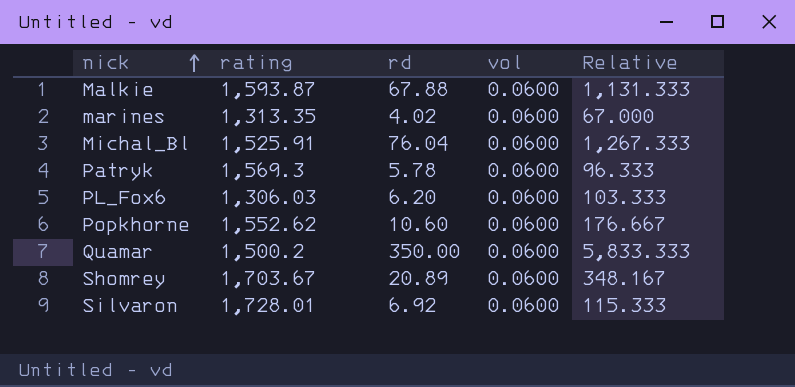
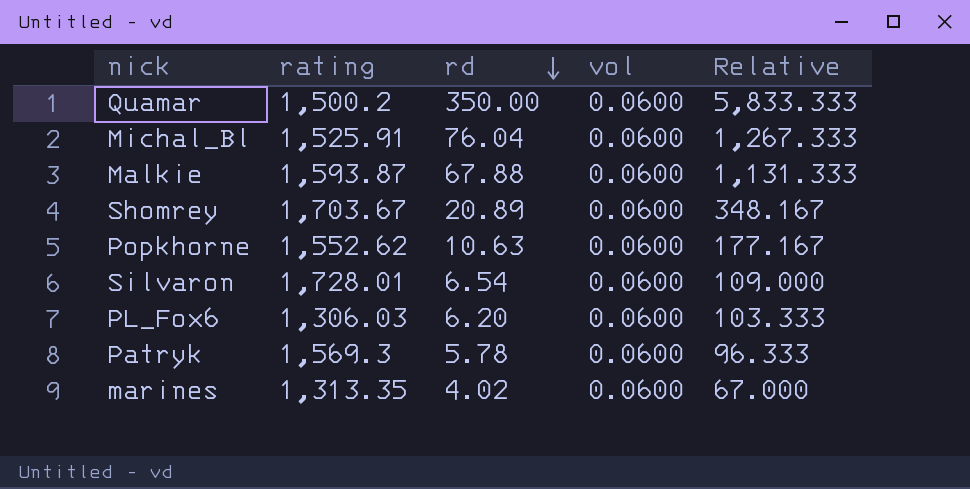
row order: nick ascending -> rd descending
Popkhorne | rd: 10.60 -> 10.63
Popkhorne | Relative: 176.667 -> 177.167
Silvaron | rd: 6.92 -> 6.54
Silvaron | Relative: 115.333 -> 109.000

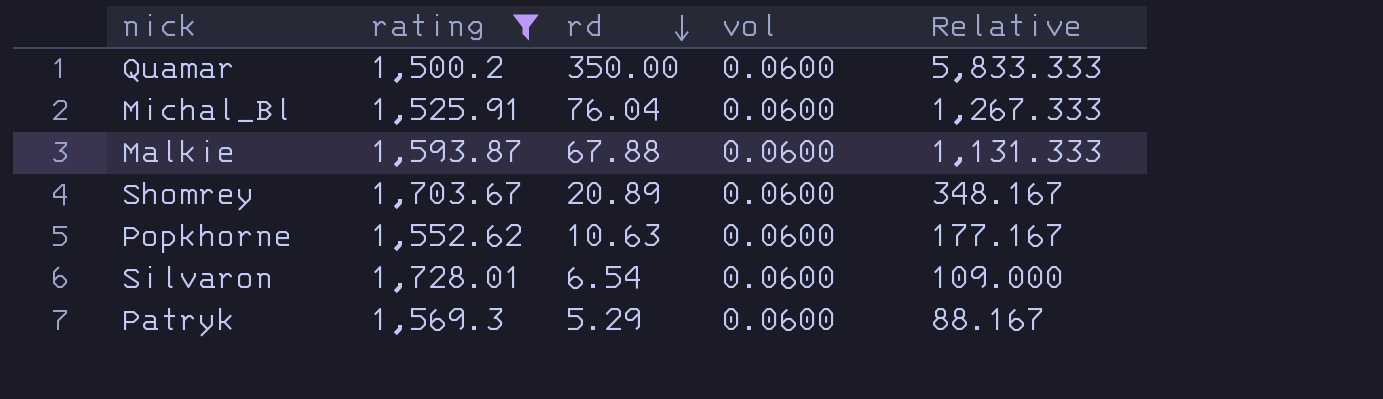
filter: none -> rating >= 1,500.2
Patryk | rd: 5.78 -> 5.29
Patryk | Relative: 96.333 -> 88.167

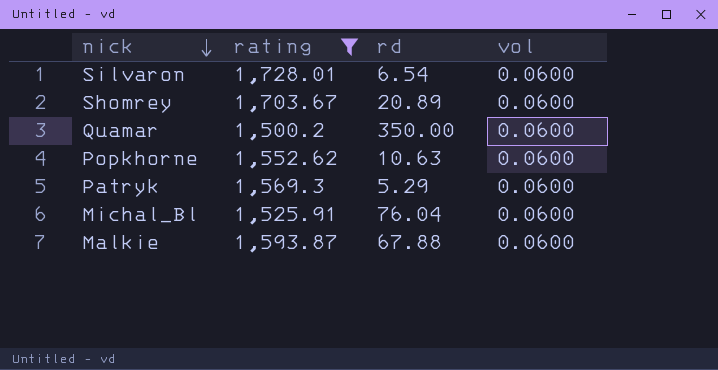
row order: rd descending -> nick descending
column Relative | formula: [rd] / [vol] -> none

